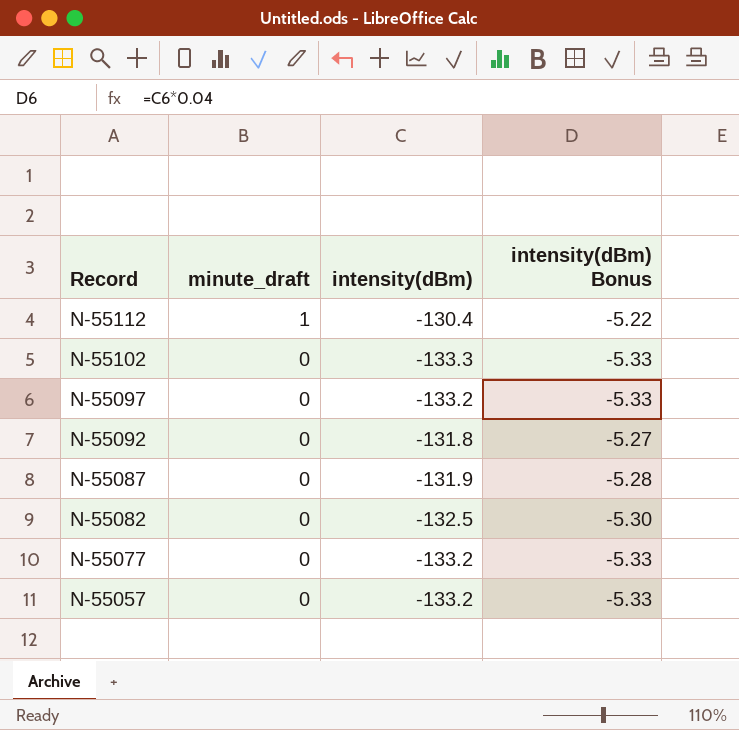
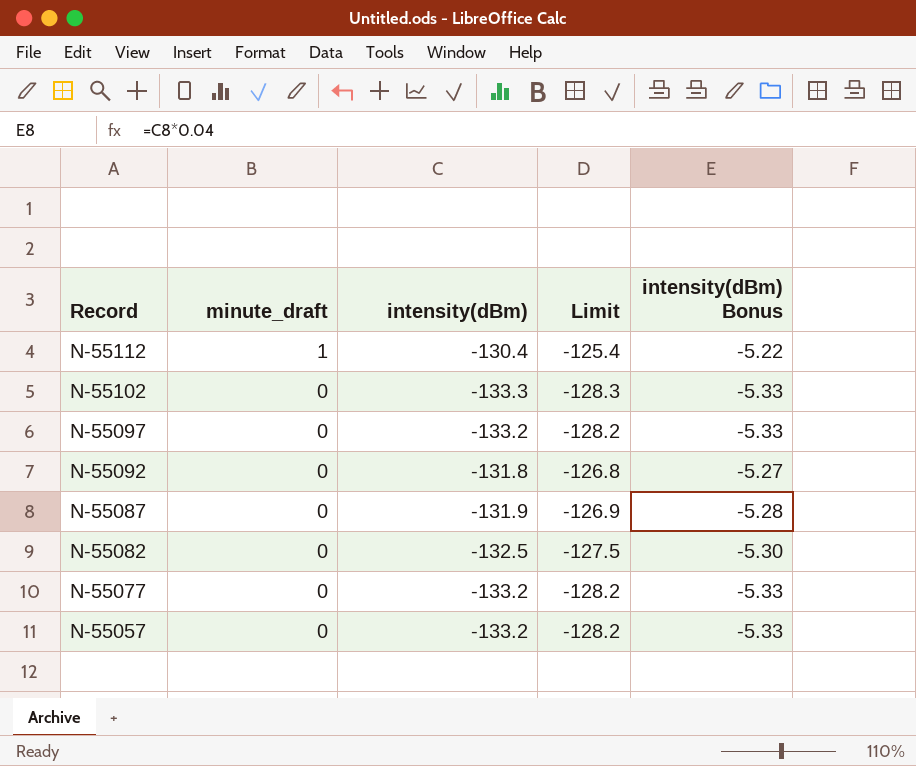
column Limit | formula: none -> [intensity(dBm)] + 5

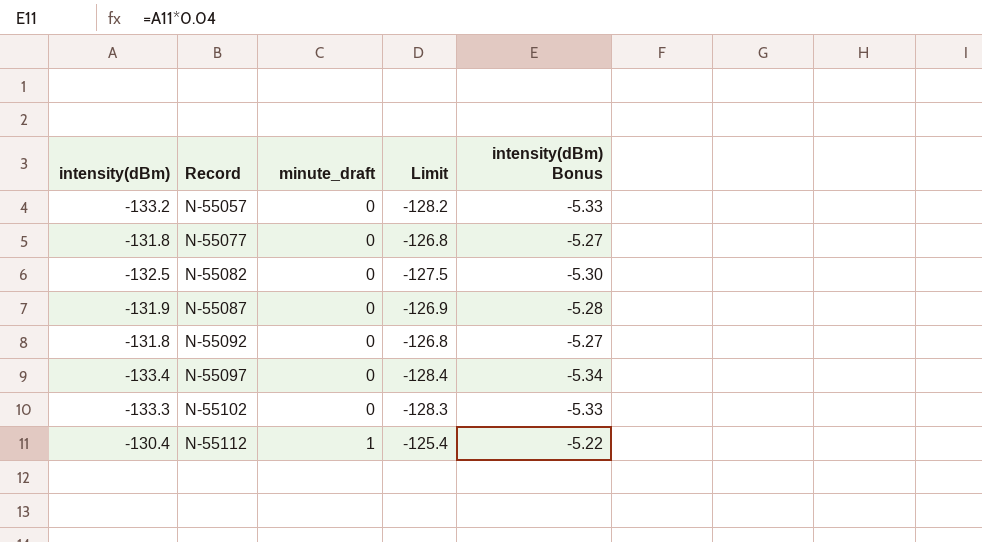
row order: Record descending -> Record ascending
column intensity(dBm) | position: 3 -> 1
N-55077 | intensity(dBm): -133.2 -> -131.8
N-55077 | Limit: -128.2 -> -126.8
N-55077 | intensity(dBm) Bonus: -5.33 -> -5.27
N-55097 | intensity(dBm): -133.2 -> -133.4
N-55097 | Limit: -128.2 -> -128.4
N-55097 | intensity(dBm) Bonus: -5.33 -> -5.34

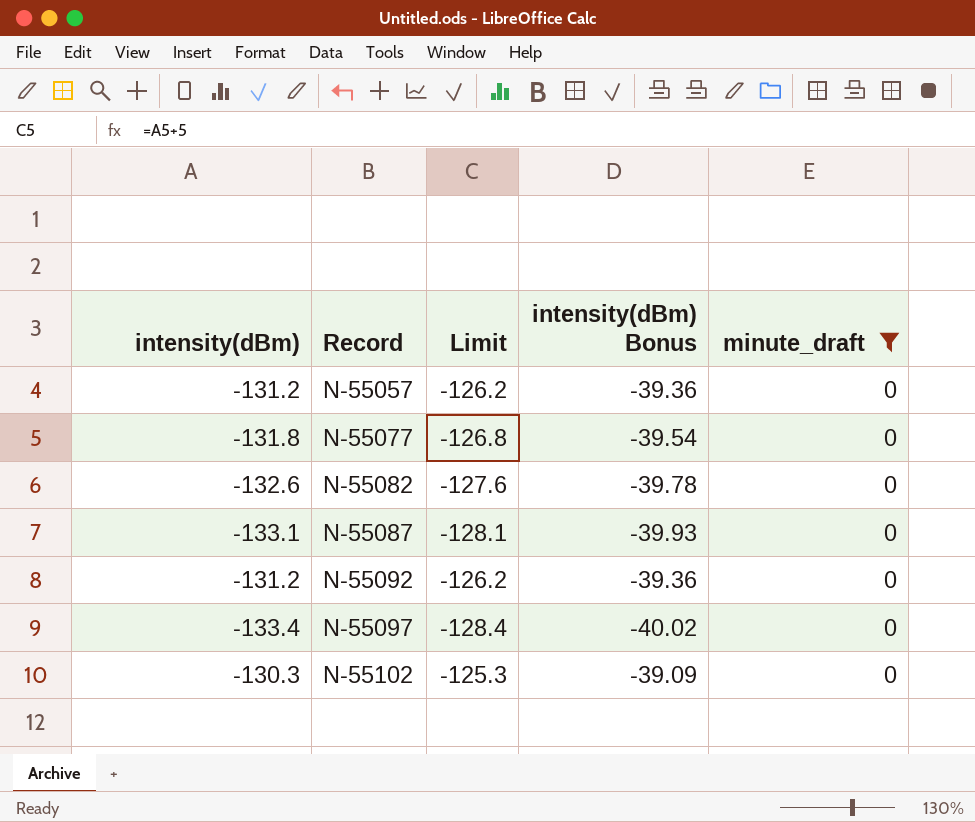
filter: none -> minute_draft = 0
column intensity(dBm) Bonus | formula: [intensity(dBm)] * 0.04 -> [intensity(dBm)] * 0.3
column minute_draft | position: 3 -> 5
N-55057 | intensity(dBm): -133.2 -> -131.2
N-55057 | Limit: -128.2 -> -126.2
N-55082 | intensity(dBm): -132.5 -> -132.6
N-55082 | Limit: -127.5 -> -127.6
N-55087 | intensity(dBm): -131.9 -> -133.1
N-55087 | Limit: -126.9 -> -128.1
N-55092 | intensity(dBm): -131.8 -> -131.2
N-55092 | Limit: -126.8 -> -126.2
N-55102 | intensity(dBm): -133.3 -> -130.3
N-55102 | Limit: -128.3 -> -125.3

